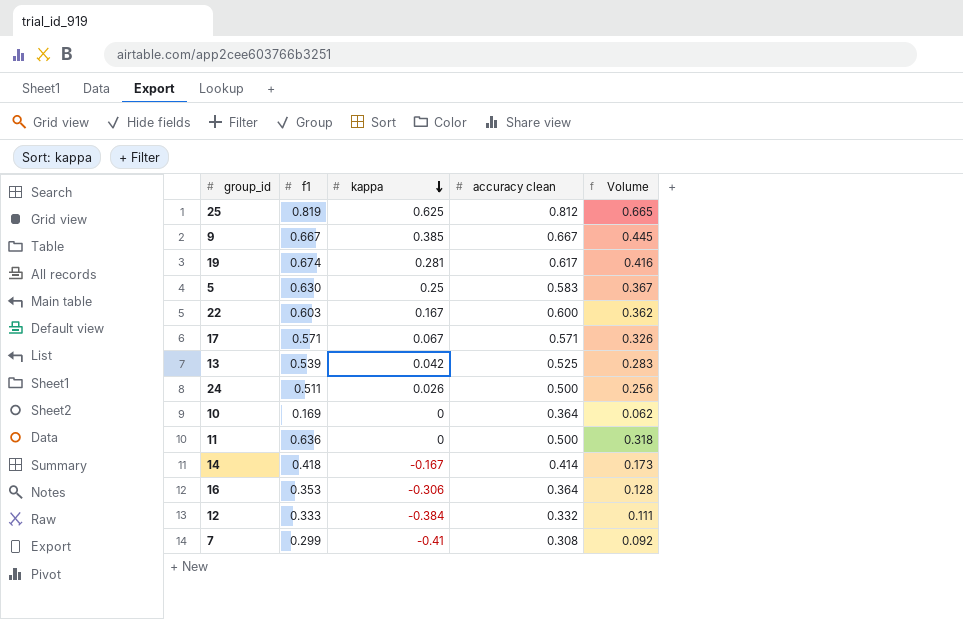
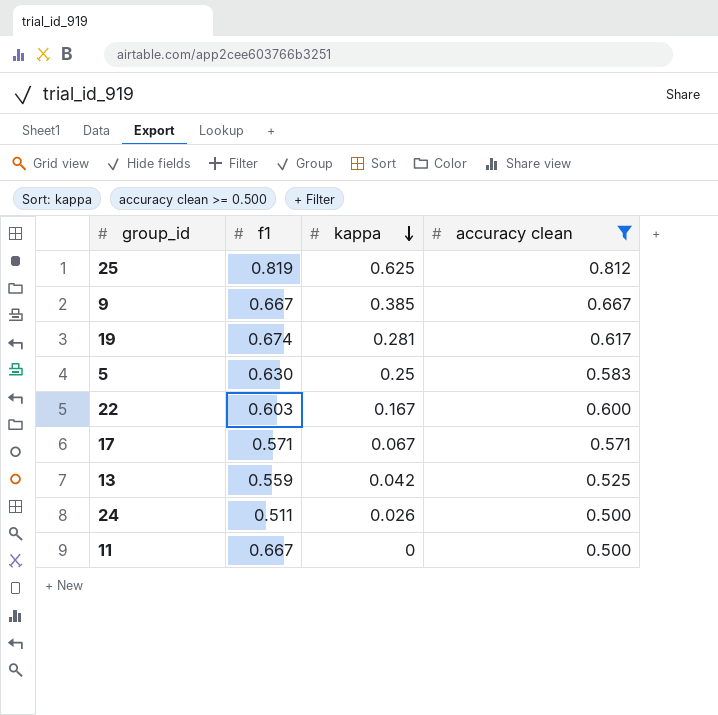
filter: none -> accuracy clean >= 0.500
column Volume | formula: [f1] * [accuracy clean] -> none
13 | f1: 0.539 -> 0.559
11 | f1: 0.636 -> 0.667

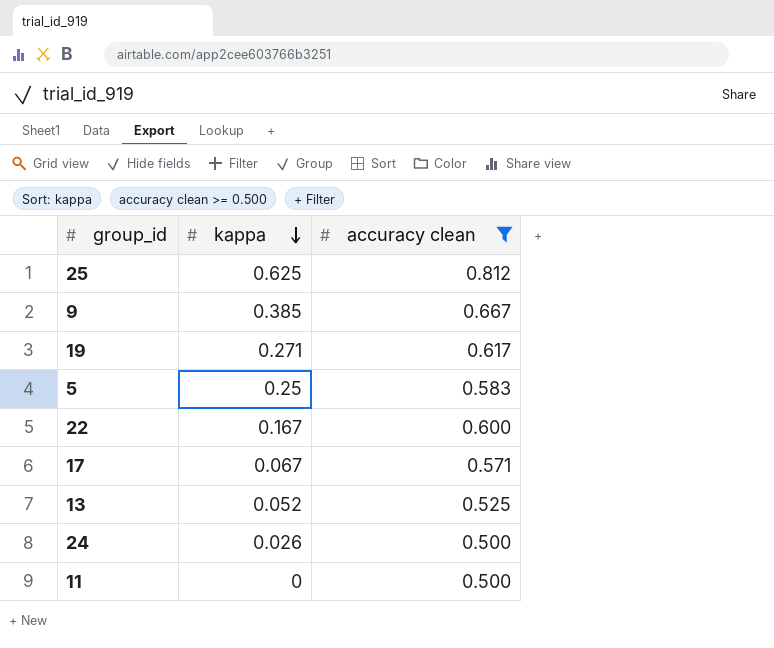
column f1 | position: 2 -> none
19 | kappa: 0.281 -> 0.271
13 | kappa: 0.042 -> 0.052

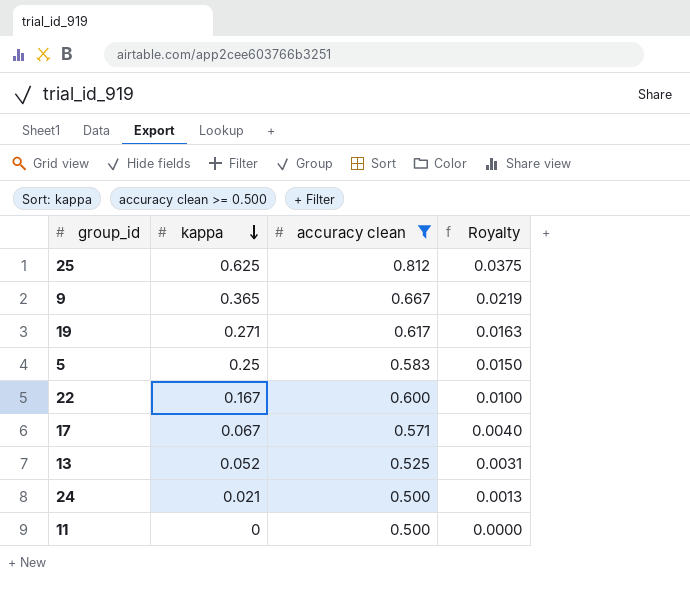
column Royalty | formula: none -> [kappa] * 0.06
9 | kappa: 0.385 -> 0.365
24 | kappa: 0.026 -> 0.021

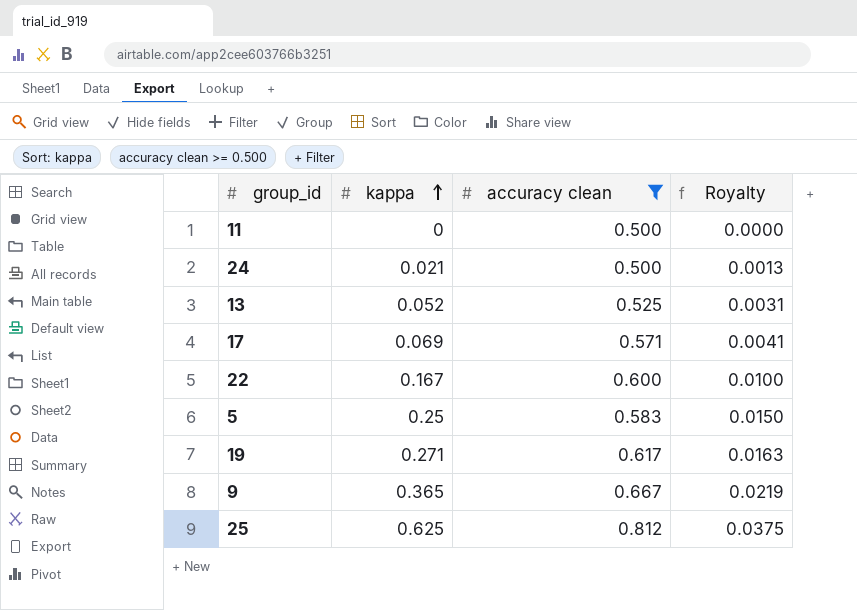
row order: kappa descending -> kappa ascending
17 | kappa: 0.067 -> 0.069
17 | Royalty: 0.0040 -> 0.0041

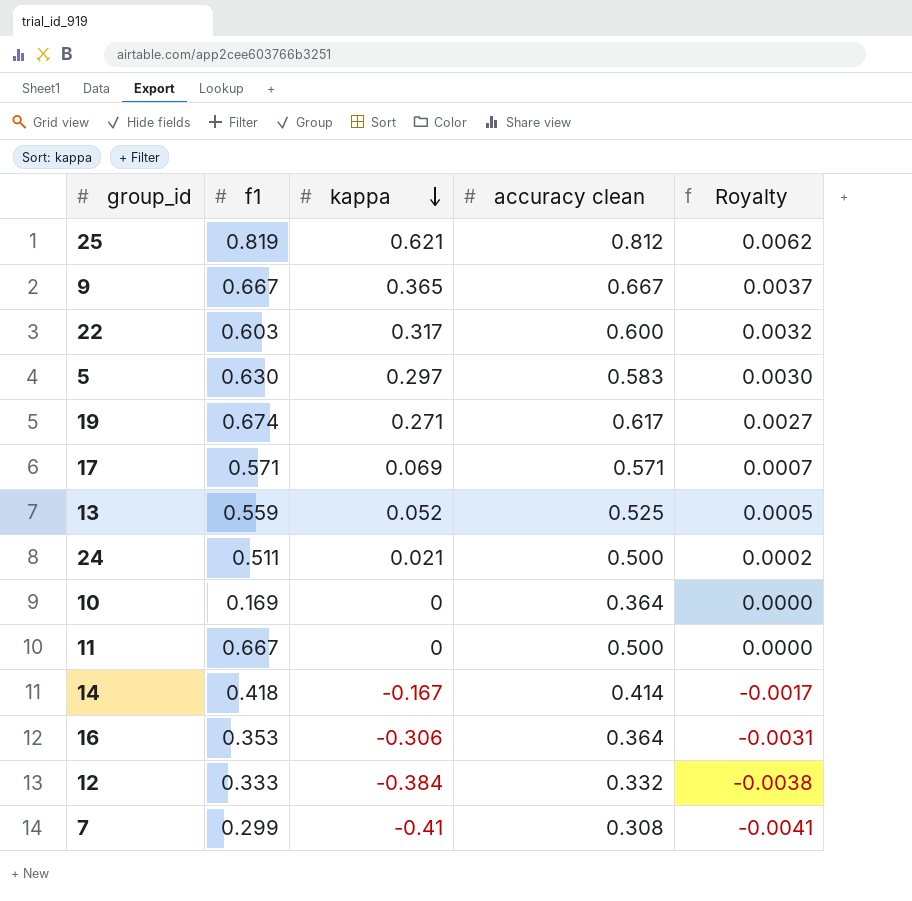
filter: accuracy clean >= 0.500 -> none
row order: kappa ascending -> kappa descending
column f1 | position: none -> 2
column Royalty | formula: [kappa] * 0.06 -> [kappa] * 0.01
25 | kappa: 0.625 -> 0.621
22 | kappa: 0.167 -> 0.317
5 | kappa: 0.25 -> 0.297

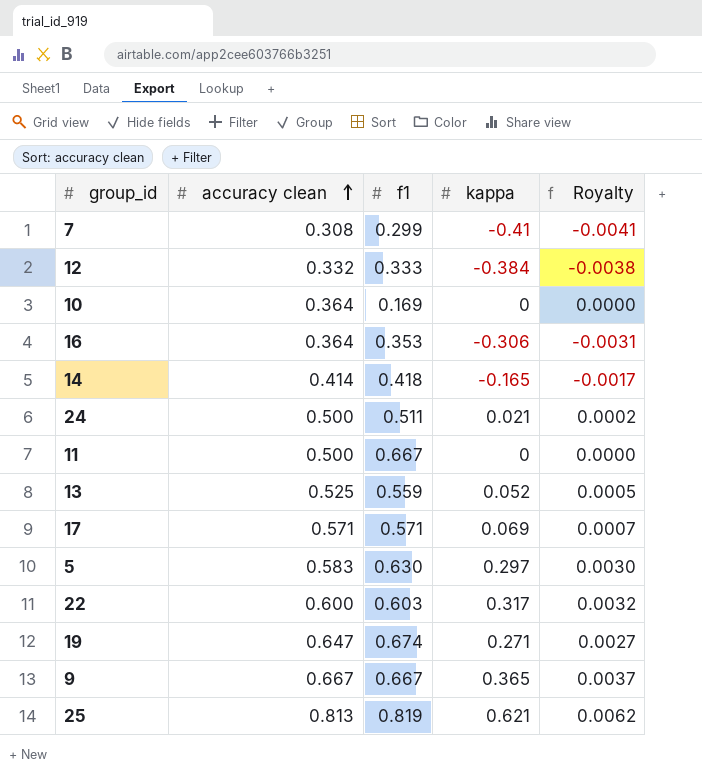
row order: kappa descending -> accuracy clean ascending
column accuracy clean | position: 4 -> 2
14 | kappa: -0.167 -> -0.165
19 | accuracy clean: 0.617 -> 0.647
25 | accuracy clean: 0.812 -> 0.813

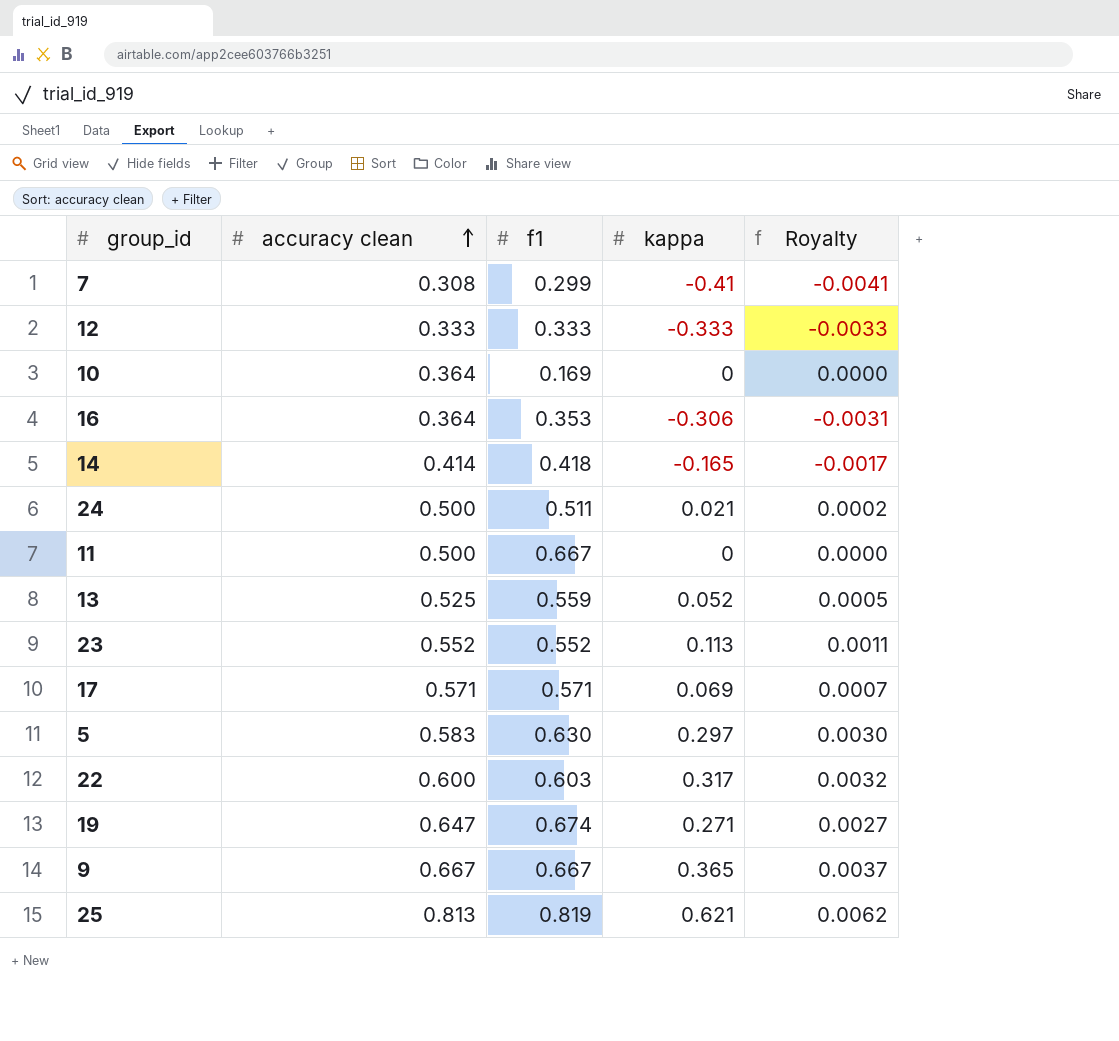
12 | accuracy clean: 0.332 -> 0.333
12 | kappa: -0.384 -> -0.333
12 | Royalty: -0.0038 -> -0.0033
row 23: none -> 0.552 | 0.552 | 0.113 | 0.0011

